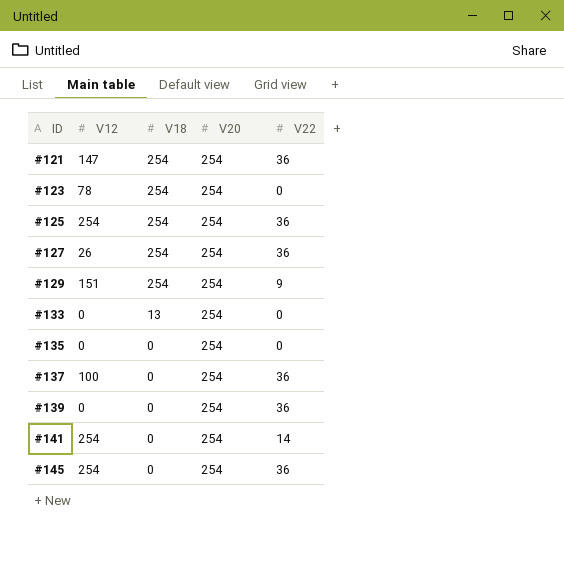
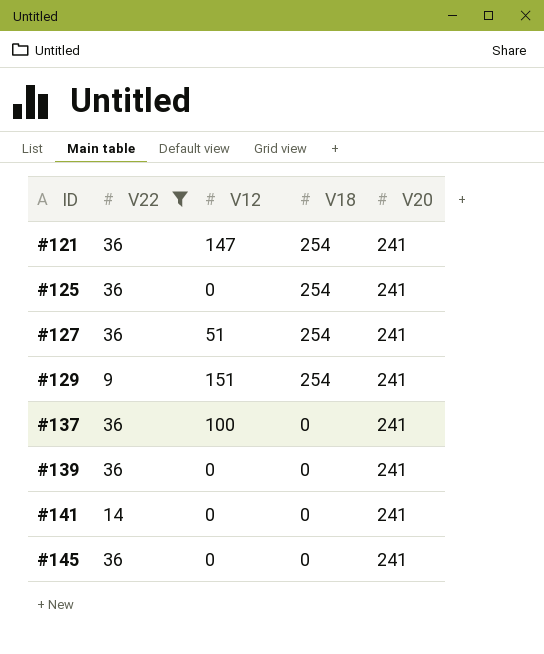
filter: none -> V22 != 0
column V22 | position: 5 -> 2
#121 | V20: 254 -> 241
#125 | V12: 254 -> 0
#125 | V20: 254 -> 241
#127 | V12: 26 -> 51
#127 | V20: 254 -> 241
#129 | V20: 254 -> 241
#137 | V20: 254 -> 241
#139 | V20: 254 -> 241
#141 | V12: 254 -> 0
#141 | V20: 254 -> 241
#145 | V12: 254 -> 0
#145 | V20: 254 -> 241

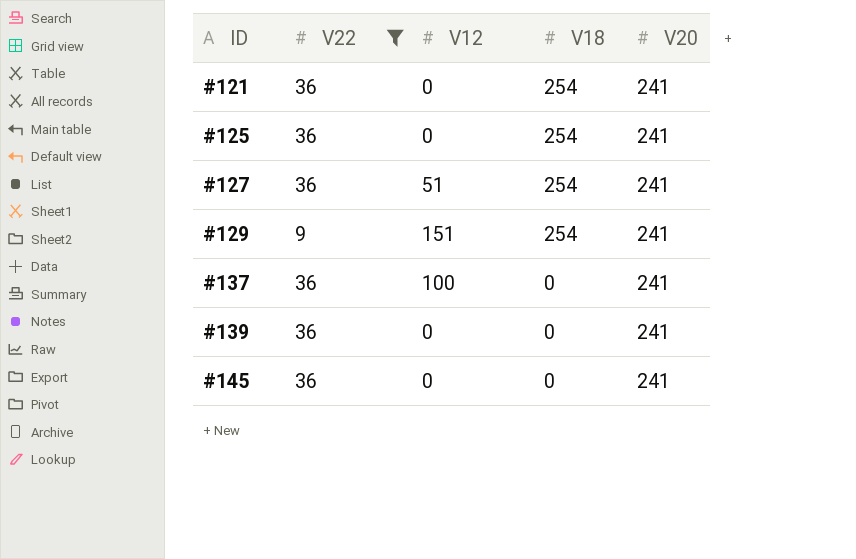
row #141: 14 | 0 | 0 | 241 -> none
#121 | V12: 147 -> 0

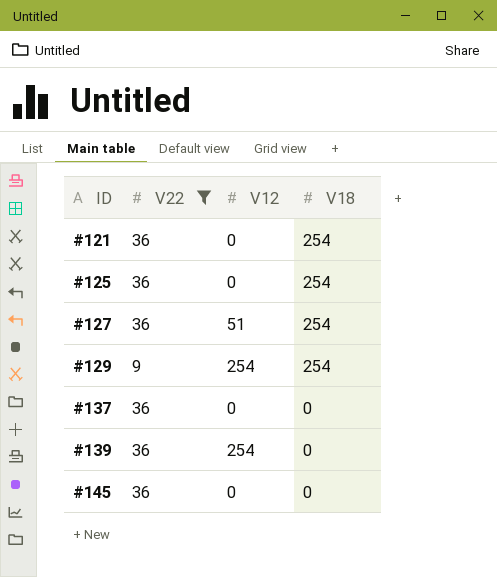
column V20 | position: 5 -> none
#129 | V12: 151 -> 254
#137 | V12: 100 -> 0
#139 | V12: 0 -> 254

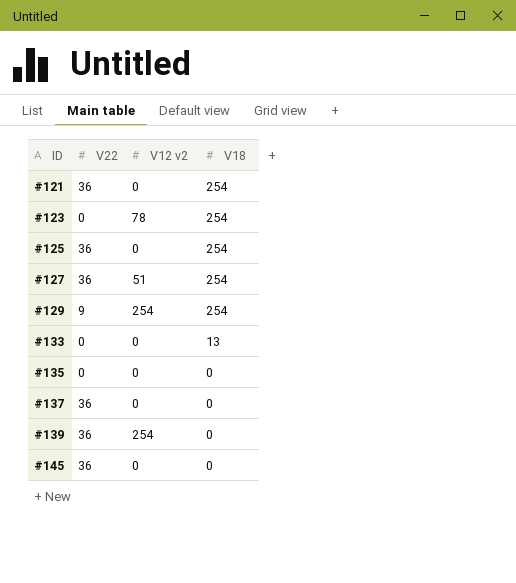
filter: V22 != 0 -> none
column name: V12 -> V12 v2

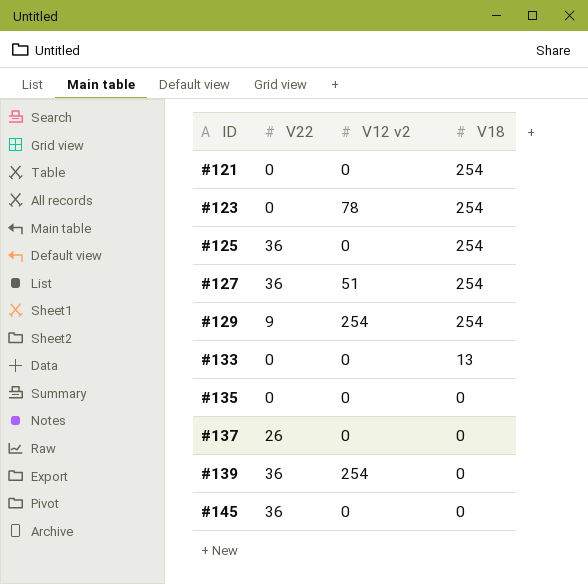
#121 | V22: 36 -> 0
#137 | V22: 36 -> 26

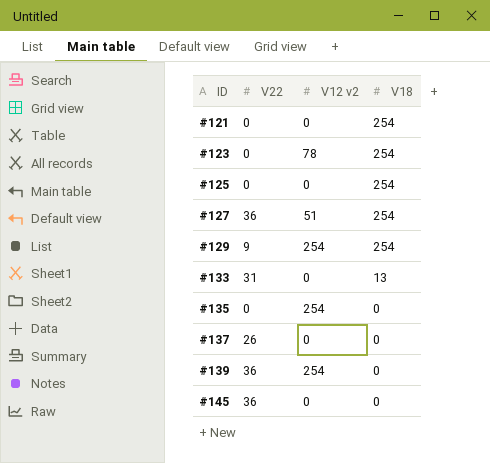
#125 | V22: 36 -> 0
#133 | V22: 0 -> 31
#135 | V12 v2: 0 -> 254

